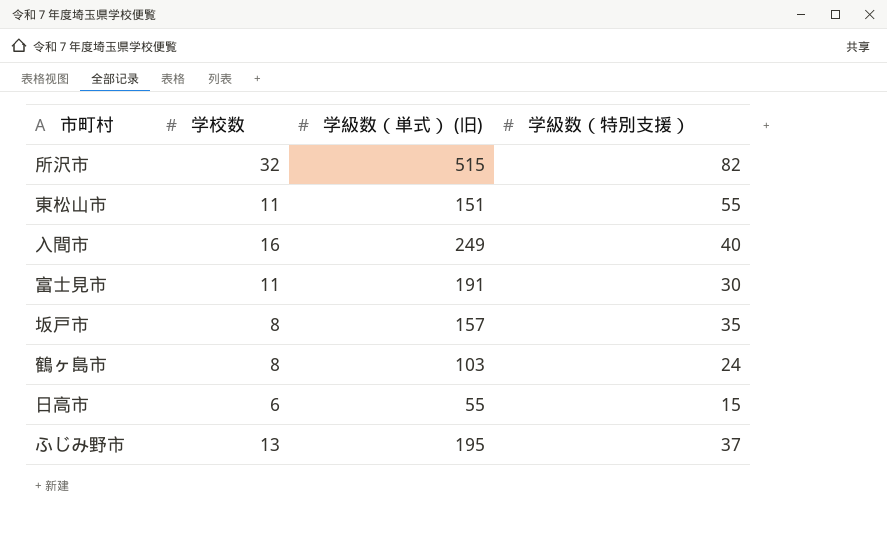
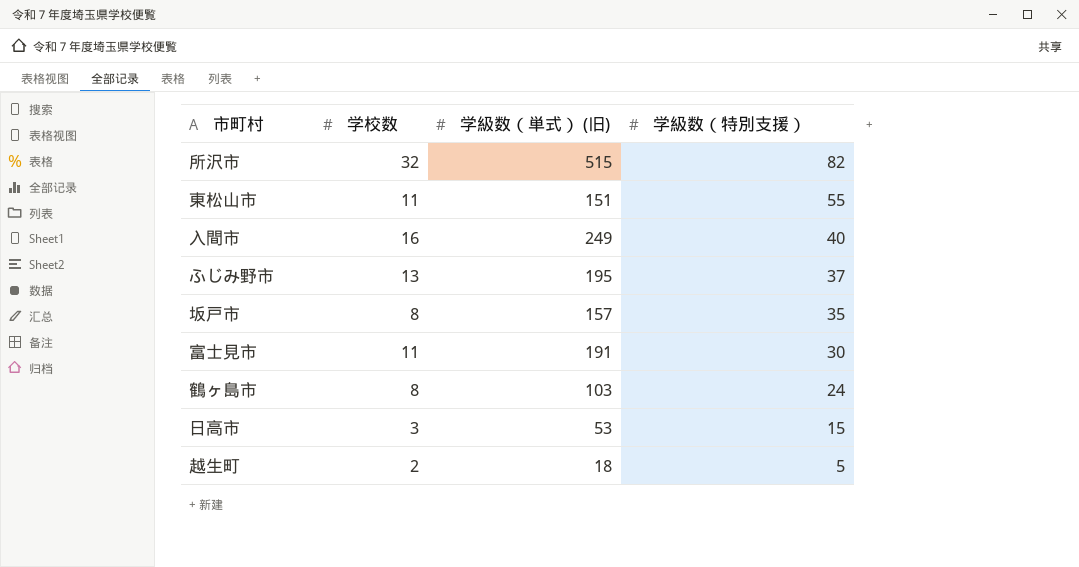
row order: none -> 学級数（特別支援） descending
日高市 | 学校数: 6 -> 3
日高市 | 学級数（単式） (旧): 55 -> 53
row 越生町: none -> 2 | 18 | 5

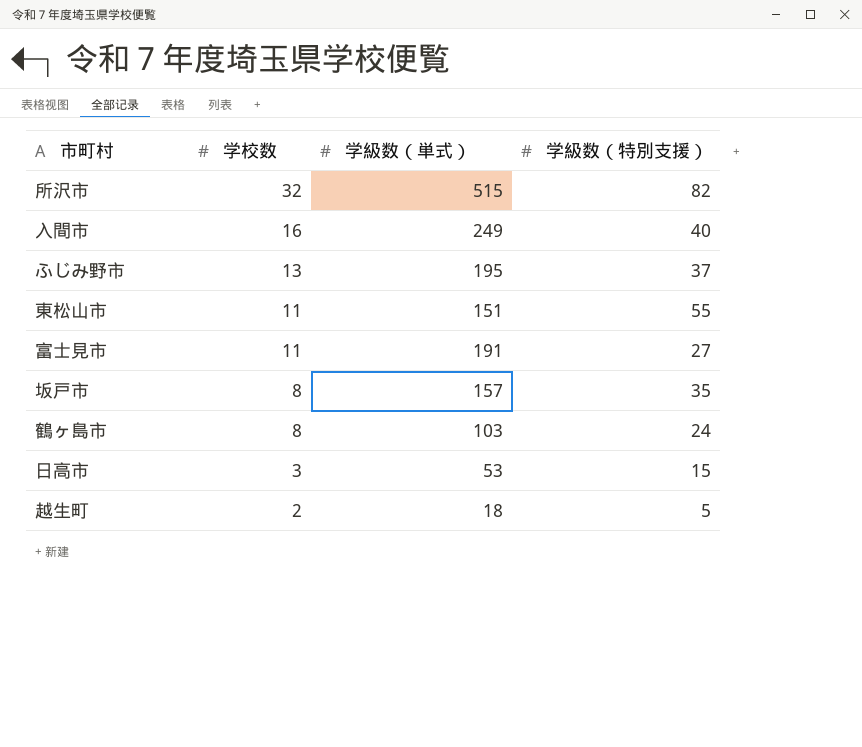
row order: 学級数（特別支援） descending -> 学校数 descending
column name: 学級数（単式） (旧) -> 学級数（単式）
富士見市 | 学級数（特別支援）: 30 -> 27

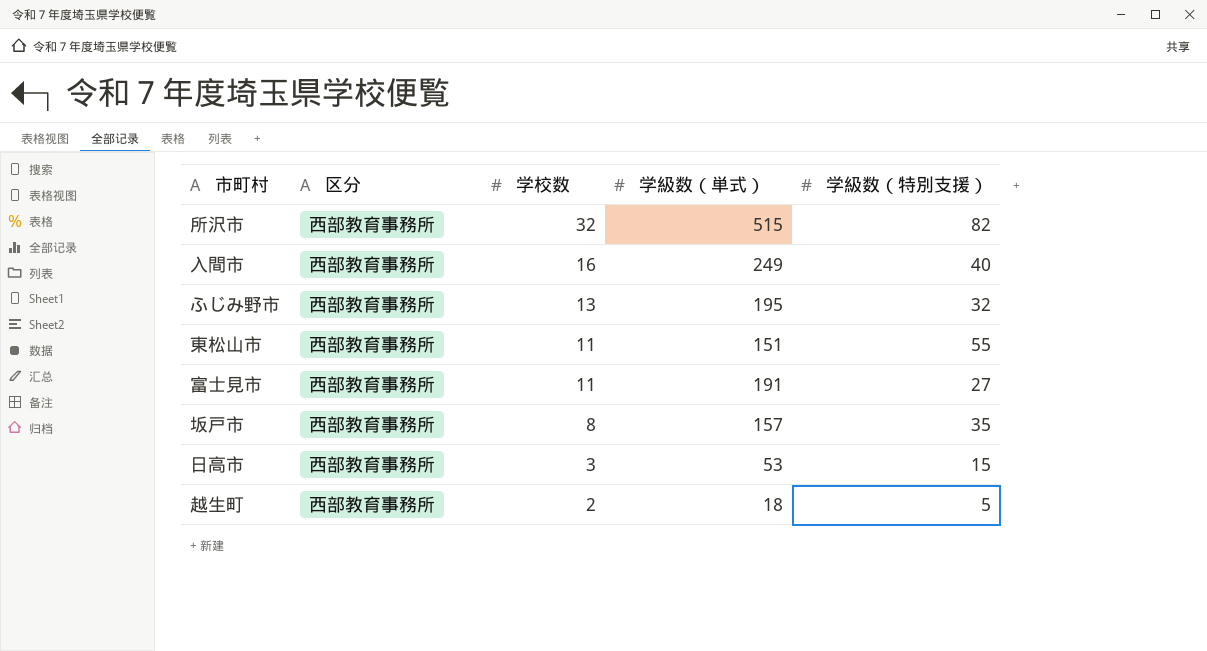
column 区分 | position: none -> 2
row 鶴ヶ島市: 8 | 103 | 24 -> none
ふじみ野市 | 学級数（特別支援）: 37 -> 32

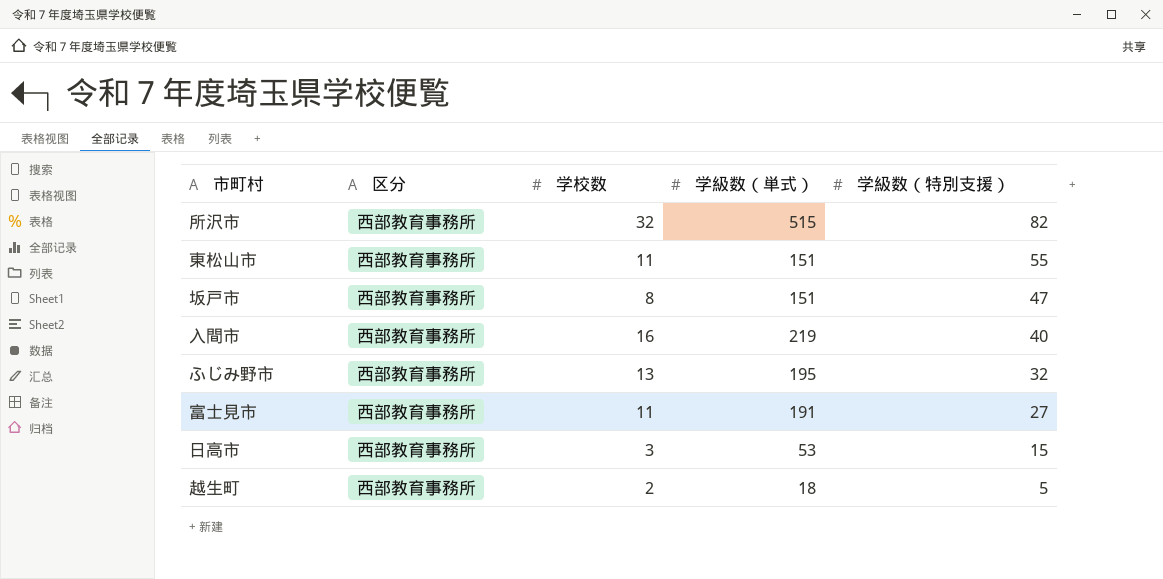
row order: 学校数 descending -> 学級数（特別支援） descending
坂戸市 | 学級数（単式）: 157 -> 151
坂戸市 | 学級数（特別支援）: 35 -> 47
入間市 | 学級数（単式）: 249 -> 219

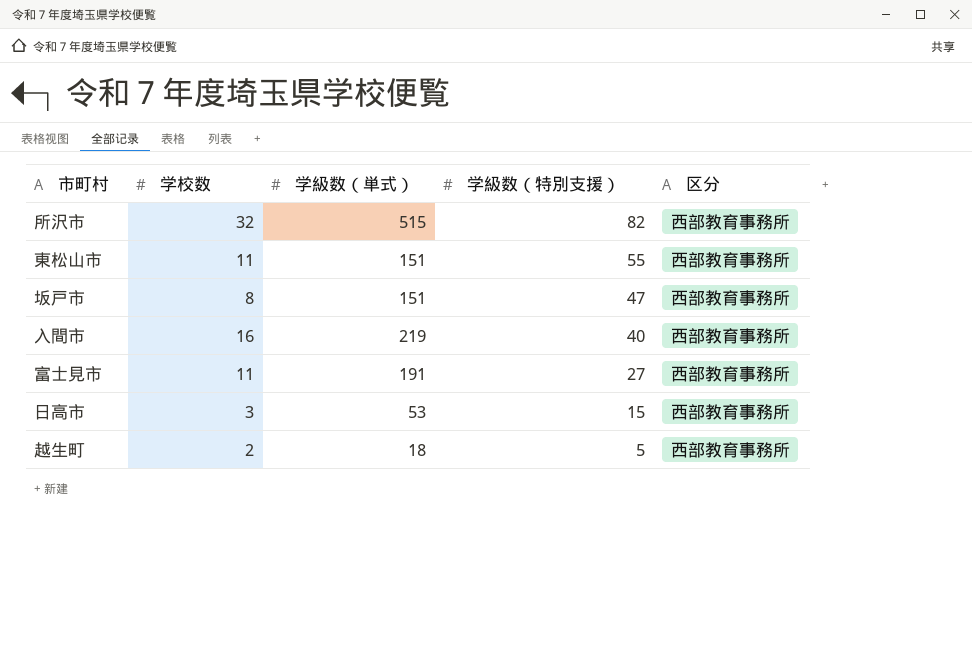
column 区分 | position: 2 -> 5
row ふじみ野市: 西部教育事務所 | 13 | 195 | 32 -> none

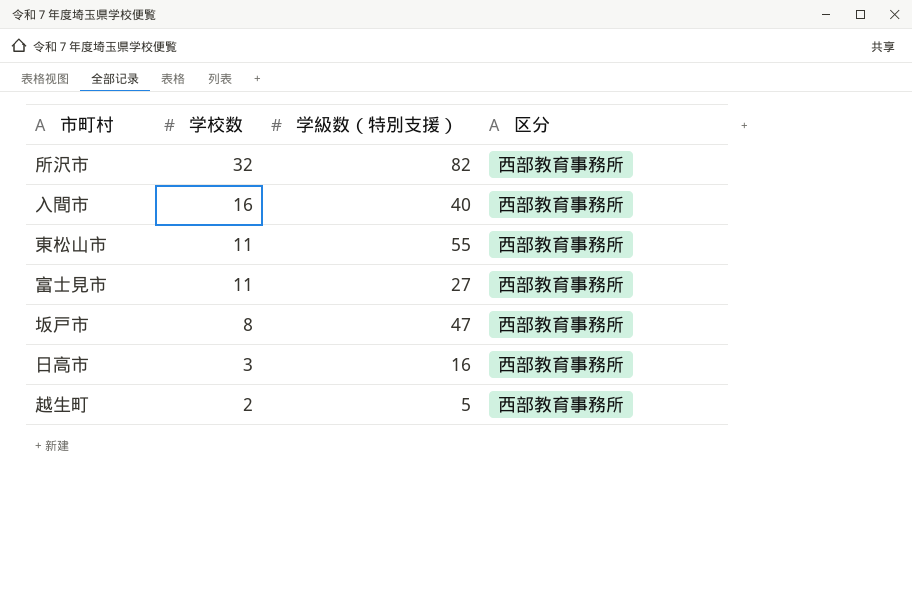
row order: 学級数（特別支援） descending -> 学校数 descending
column 学級数（単式） | position: 3 -> none
日高市 | 学級数（特別支援）: 15 -> 16

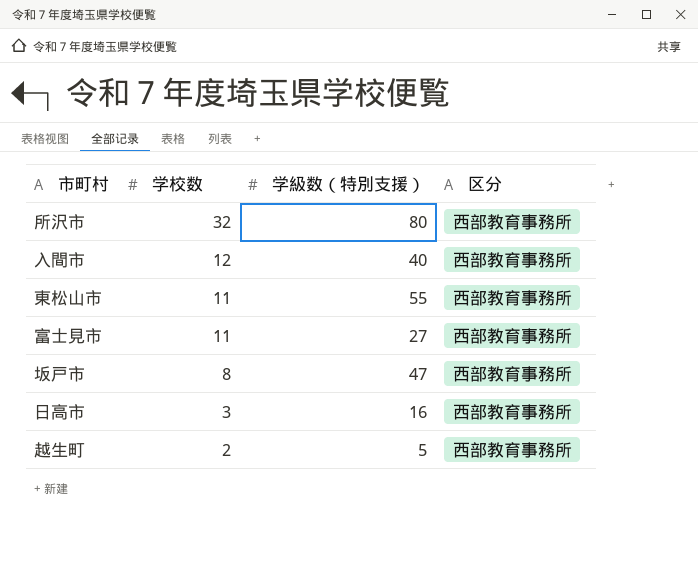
所沢市 | 学級数（特別支援）: 82 -> 80
入間市 | 学校数: 16 -> 12

